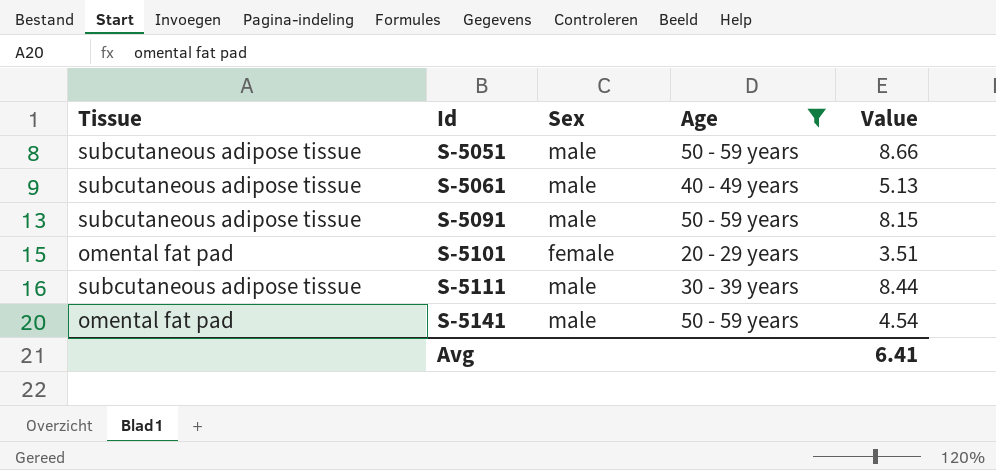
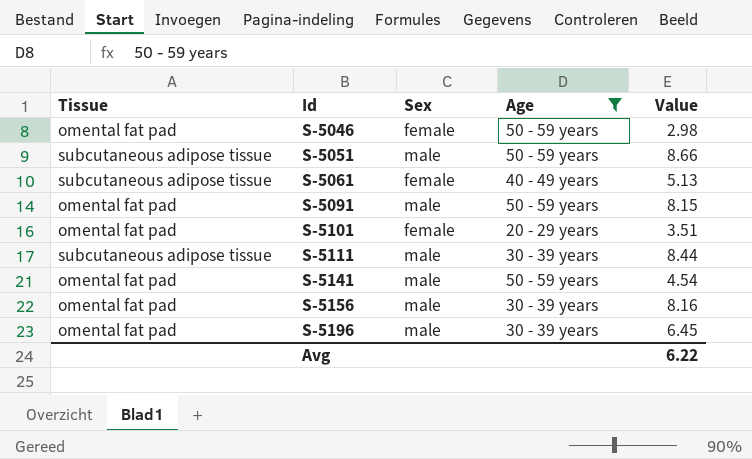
row S-5046: none -> omental fat pad | female | 50 - 59 years | 2.98
S-5061 | Sex: male -> female
S-5091 | Tissue: subcutaneous adipose tissue -> omental fat pad
row S-5156: none -> omental fat pad | male | 30 - 39 years | 8.16
row S-5196: none -> omental fat pad | male | 30 - 39 years | 6.45
Avg | Value: 6.41 -> 6.22

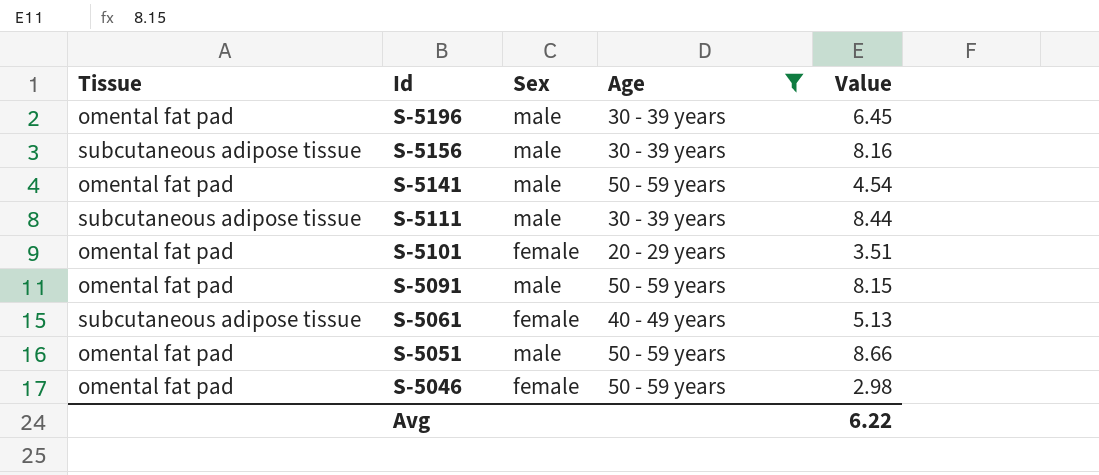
row order: Id ascending -> Id descending
S-5156 | Tissue: omental fat pad -> subcutaneous adipose tissue
S-5051 | Tissue: subcutaneous adipose tissue -> omental fat pad

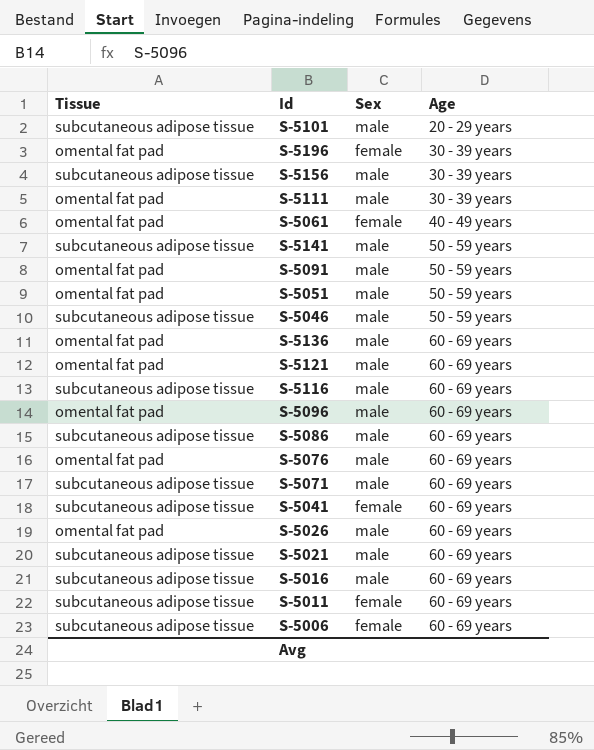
filter: Age != 60 - 69 years -> none
row order: Id descending -> Age ascending
column Value | position: 5 -> none
S-5101 | Tissue: omental fat pad -> subcutaneous adipose tissue
S-5101 | Sex: female -> male
S-5196 | Sex: male -> female
S-5111 | Tissue: subcutaneous adipose tissue -> omental fat pad
S-5061 | Tissue: subcutaneous adipose tissue -> omental fat pad
S-5141 | Tissue: omental fat pad -> subcutaneous adipose tissue
S-5046 | Tissue: omental fat pad -> subcutaneous adipose tissue
S-5046 | Sex: female -> male

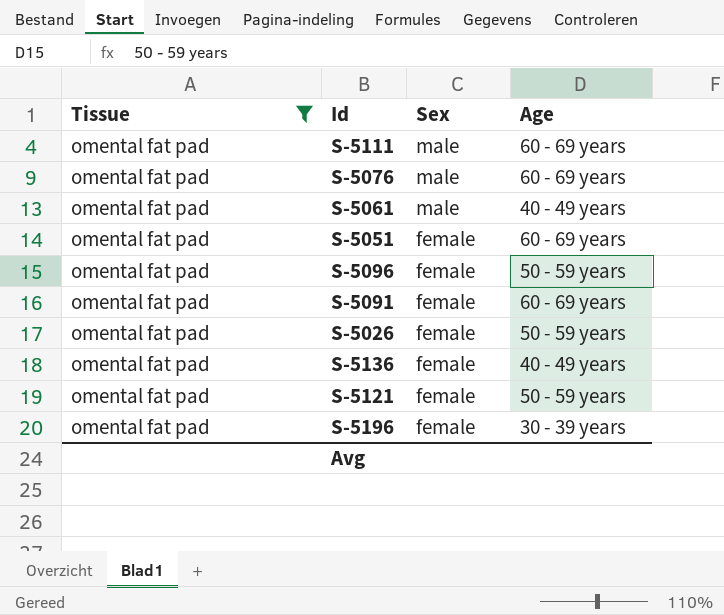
filter: none -> Tissue = omental fat pad
row order: Age ascending -> Sex descending
S-5111 | Age: 30 - 39 years -> 60 - 69 years
S-5061 | Sex: female -> male
S-5051 | Sex: male -> female
S-5051 | Age: 50 - 59 years -> 60 - 69 years
S-5096 | Sex: male -> female
S-5096 | Age: 60 - 69 years -> 50 - 59 years
S-5091 | Sex: male -> female
S-5091 | Age: 50 - 59 years -> 60 - 69 years
S-5026 | Sex: male -> female
S-5026 | Age: 60 - 69 years -> 50 - 59 years
S-5136 | Sex: male -> female
S-5136 | Age: 60 - 69 years -> 40 - 49 years
S-5121 | Sex: male -> female
S-5121 | Age: 60 - 69 years -> 50 - 59 years

